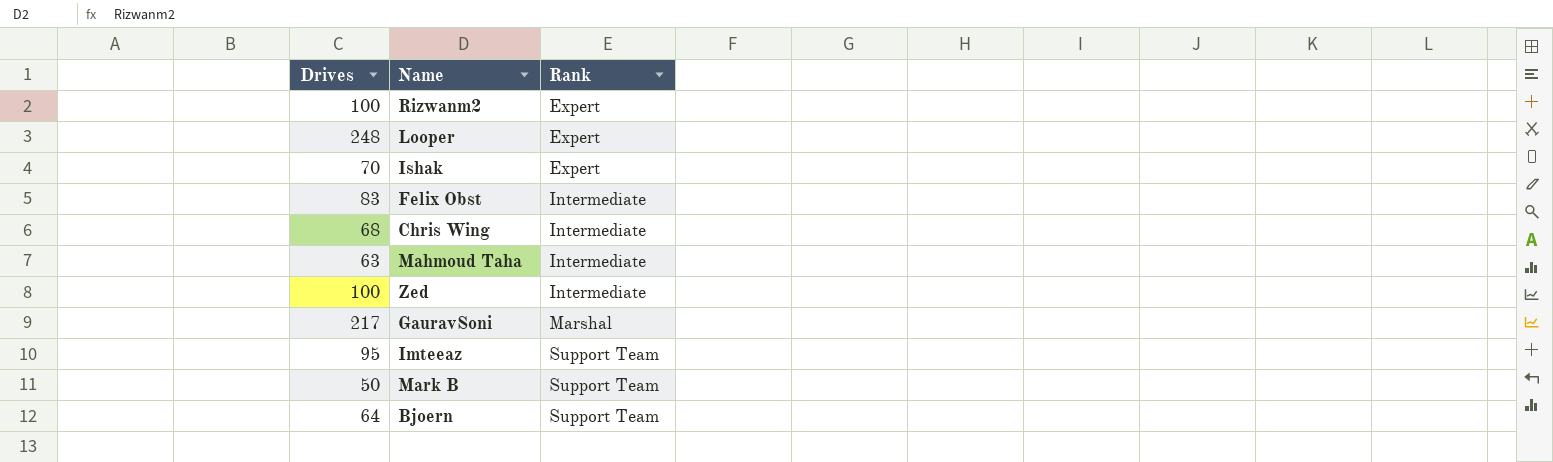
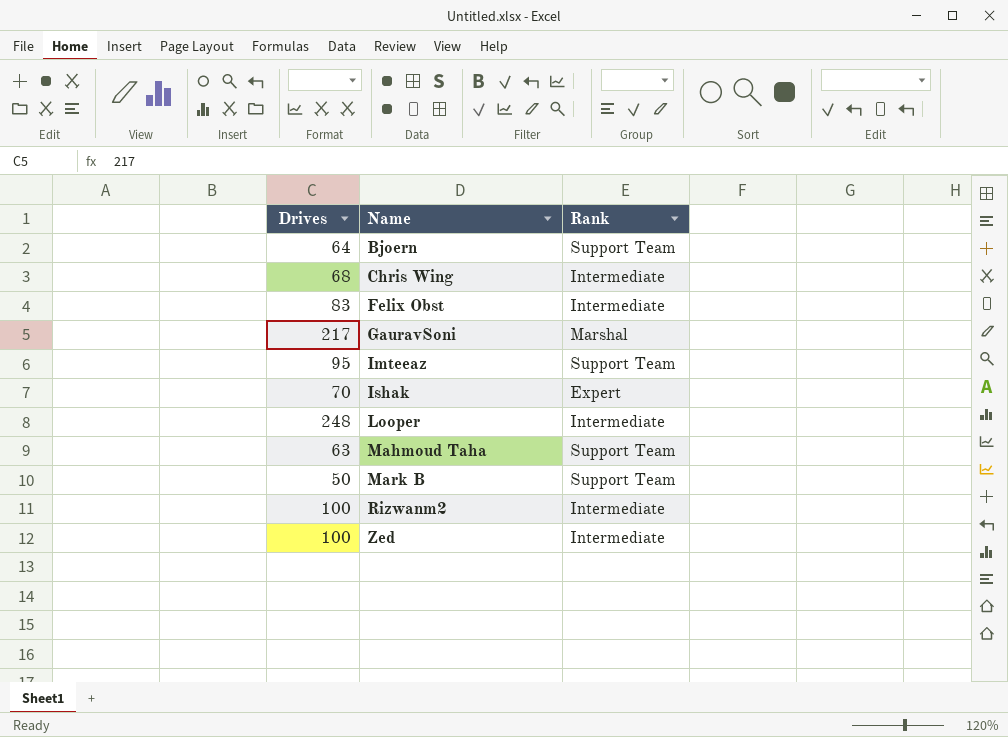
row order: Rank ascending -> Name ascending
Looper | Rank: Expert -> Intermediate
Mahmoud Taha | Rank: Intermediate -> Support Team
Rizwanm2 | Rank: Expert -> Intermediate

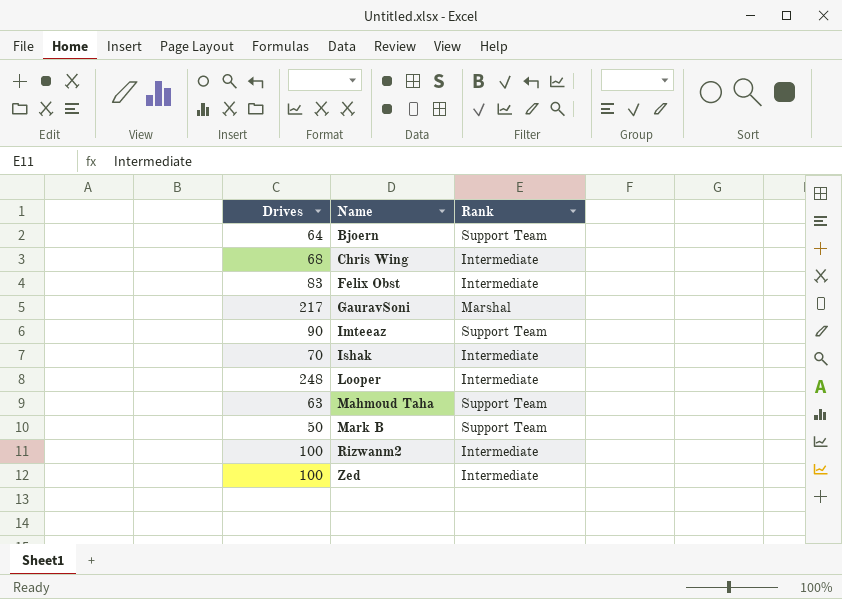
Imteeaz | Drives: 95 -> 90
Ishak | Rank: Expert -> Intermediate

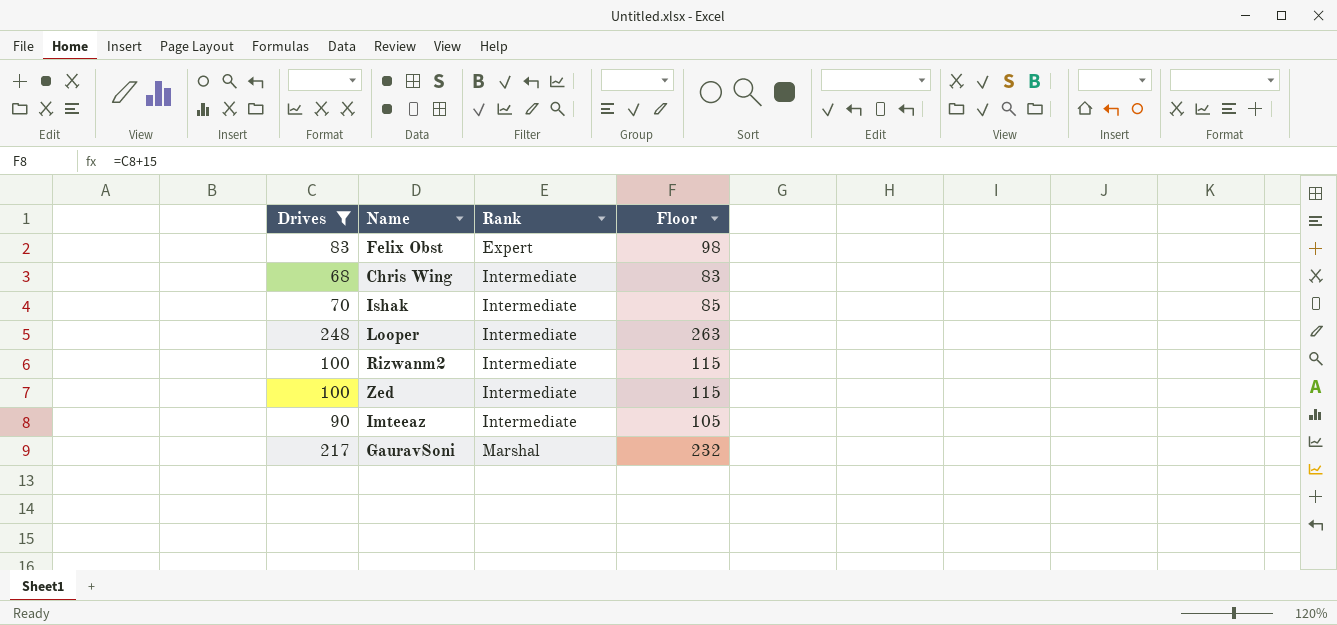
filter: none -> Drives >= 68
row order: Name ascending -> Rank ascending
column Floor | formula: none -> [Drives] + 15
Felix Obst | Rank: Intermediate -> Expert
Imteeaz | Rank: Support Team -> Intermediate

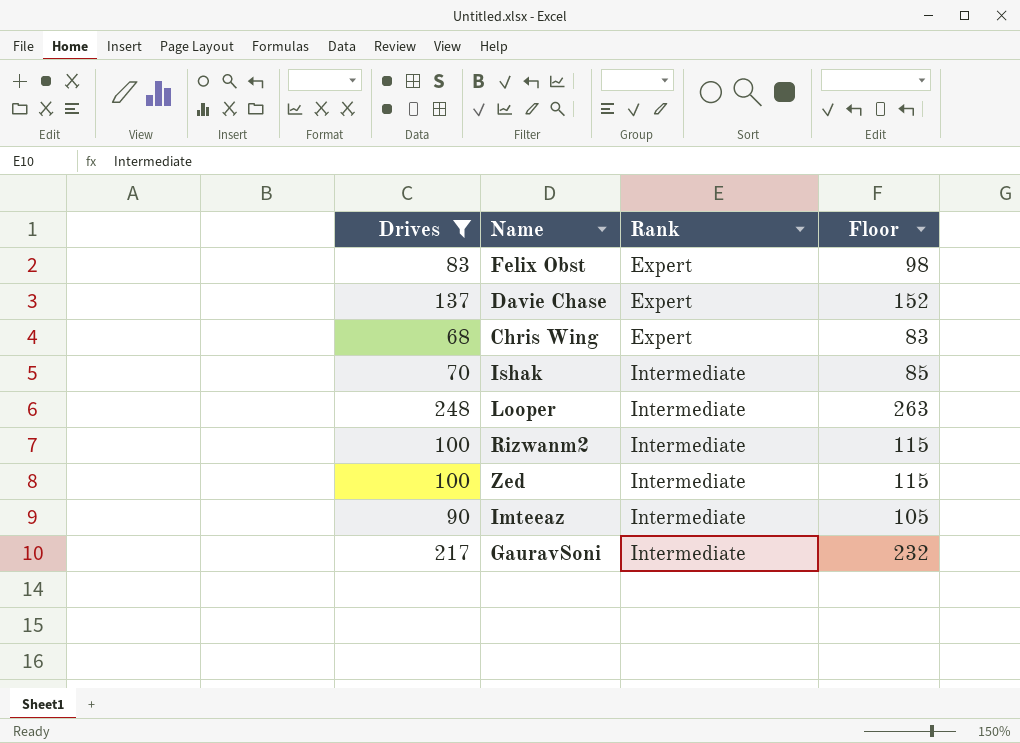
row Davie Chase: none -> 137 | Expert | 152
Chris Wing | Rank: Intermediate -> Expert
GauravSoni | Rank: Marshal -> Intermediate

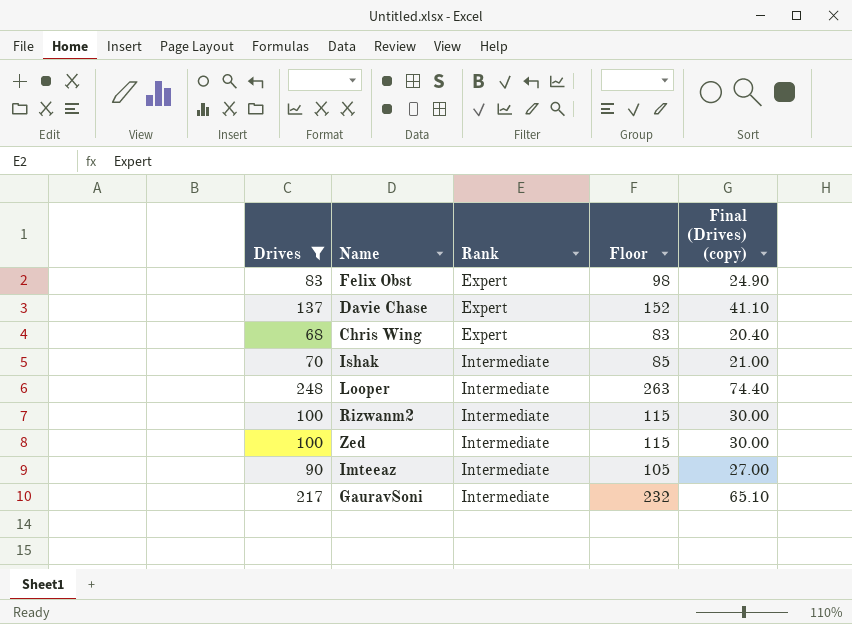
column Final (Drives) (copy) | formula: none -> [Drives] * 0.3

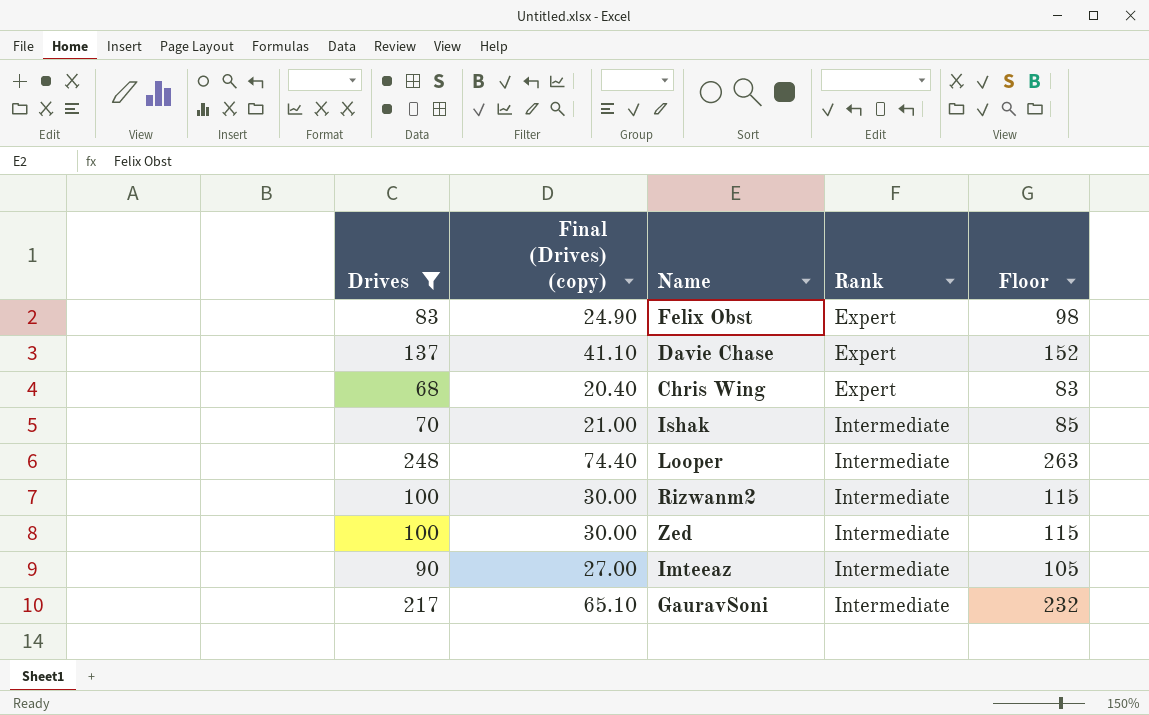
column Final (Drives) (copy) | position: 5 -> 2

